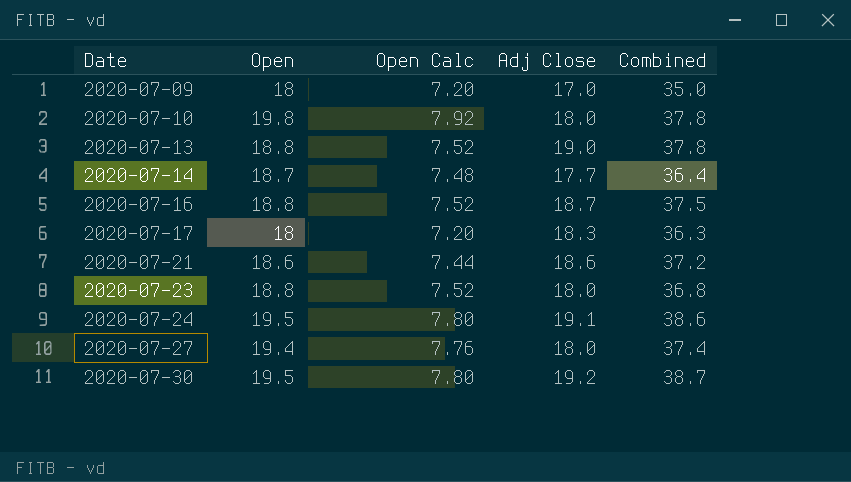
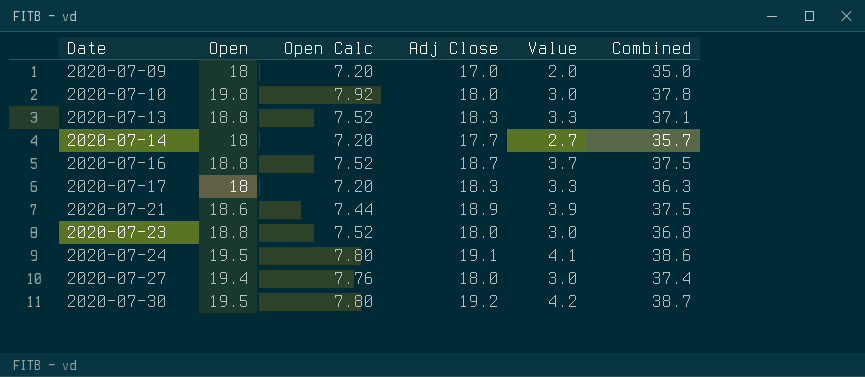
column Value | formula: none -> [Adj Close] - 15
2020-07-13 | Adj Close: 19.0 -> 18.3
2020-07-13 | Combined: 37.8 -> 37.1
2020-07-14 | Open: 18.7 -> 18
2020-07-14 | Open Calc: 7.48 -> 7.20
2020-07-14 | Combined: 36.4 -> 35.7
2020-07-21 | Adj Close: 18.6 -> 18.9
2020-07-21 | Combined: 37.2 -> 37.5

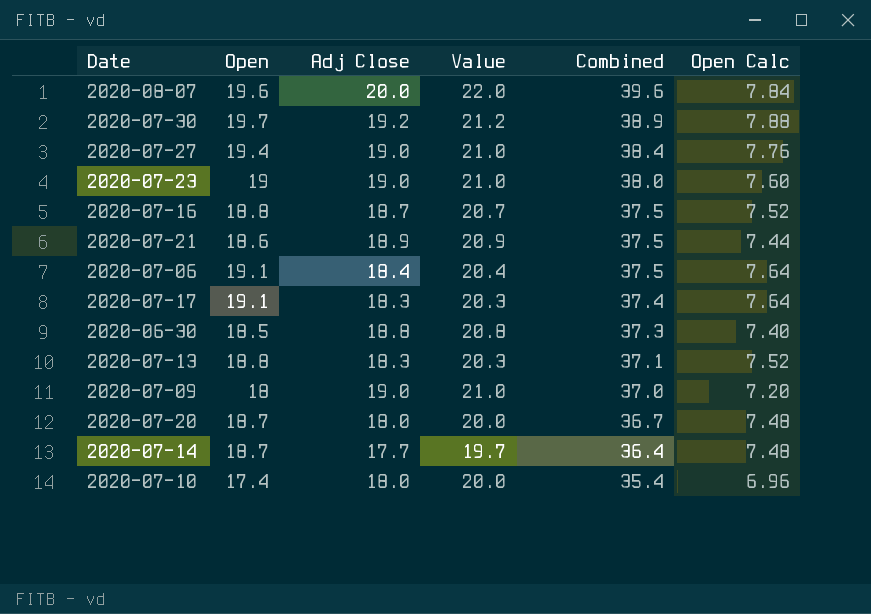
row order: Date ascending -> Combined descending
column Value | formula: [Adj Close] - 15 -> [Adj Close] + 2
column Open Calc | position: 3 -> 6
row 2020-07-24: 19.5 | 7.80 | 19.1 | 4.1 | 38.6 -> none
row 2020-08-07: none -> 19.6 | 20.0 | 22.0 | 39.6 | 7.84
2020-07-30 | Open: 19.5 -> 19.7
2020-07-30 | Combined: 38.7 -> 38.9
2020-07-30 | Open Calc: 7.80 -> 7.88
2020-07-27 | Adj Close: 18.0 -> 19.0
2020-07-27 | Combined: 37.4 -> 38.4
2020-07-23 | Open: 18.8 -> 19
2020-07-23 | Adj Close: 18.0 -> 19.0
2020-07-23 | Combined: 36.8 -> 38.0
2020-07-23 | Open Calc: 7.52 -> 7.60
row 2020-07-06: none -> 19.1 | 18.4 | 20.4 | 37.5 | 7.64
2020-07-17 | Open: 18 -> 19.1
2020-07-17 | Combined: 36.3 -> 37.4
2020-07-17 | Open Calc: 7.20 -> 7.64
row 2020-06-30: none -> 18.5 | 18.8 | 20.8 | 37.3 | 7.40
2020-07-09 | Adj Close: 17.0 -> 19.0
2020-07-09 | Combined: 35.0 -> 37.0
row 2020-07-20: none -> 18.7 | 18.0 | 20.0 | 36.7 | 7.48
2020-07-14 | Open: 18 -> 18.7
2020-07-14 | Combined: 35.7 -> 36.4
2020-07-14 | Open Calc: 7.20 -> 7.48
2020-07-10 | Open: 19.8 -> 17.4
2020-07-10 | Combined: 37.8 -> 35.4
2020-07-10 | Open Calc: 7.92 -> 6.96

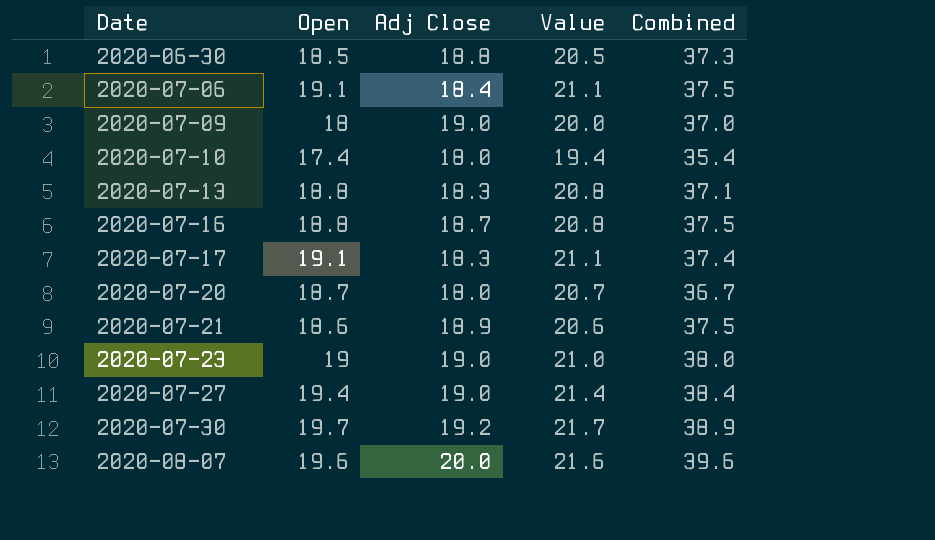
row order: Combined descending -> Date ascending
column Open Calc | formula: [Open] * 0.4 -> none
column Value | formula: [Adj Close] + 2 -> [Open] + 2
row 2020-07-14: 18.7 | 17.7 | 19.7 | 36.4 | 7.48 -> none

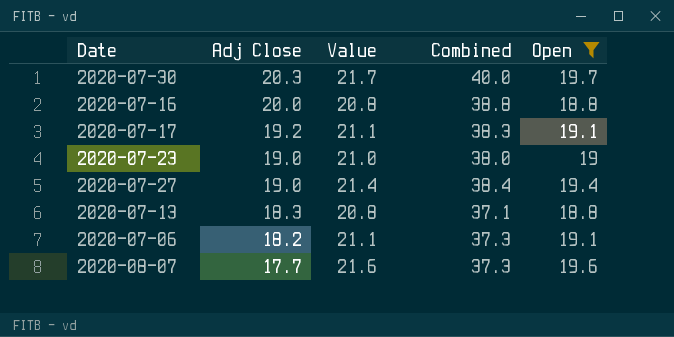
filter: none -> Open >= 18.8
row order: Date ascending -> Adj Close descending
column Open | position: 2 -> 5
2020-07-30 | Adj Close: 19.2 -> 20.3
2020-07-30 | Combined: 38.9 -> 40.0
2020-07-16 | Adj Close: 18.7 -> 20.0
2020-07-16 | Combined: 37.5 -> 38.8
2020-07-17 | Adj Close: 18.3 -> 19.2
2020-07-17 | Combined: 37.4 -> 38.3
2020-07-06 | Adj Close: 18.4 -> 18.2
2020-07-06 | Combined: 37.5 -> 37.3
2020-08-07 | Adj Close: 20.0 -> 17.7
2020-08-07 | Combined: 39.6 -> 37.3

